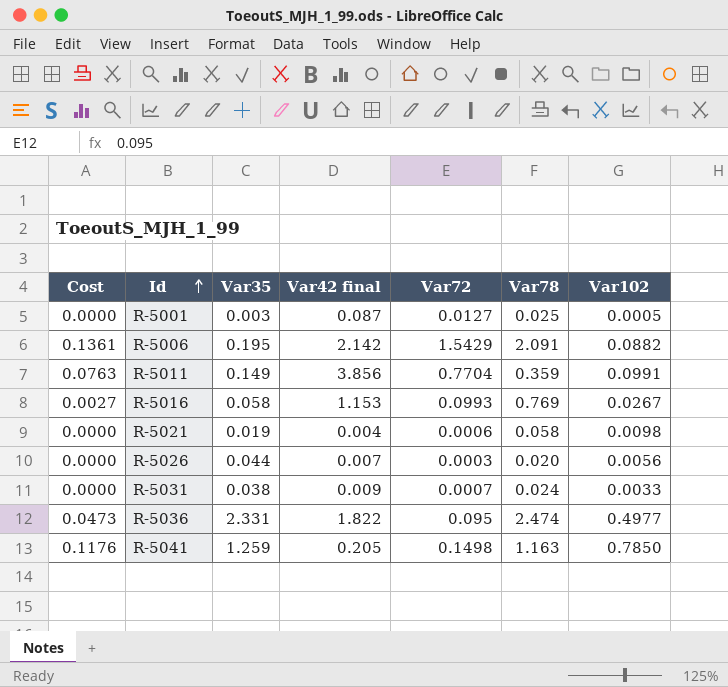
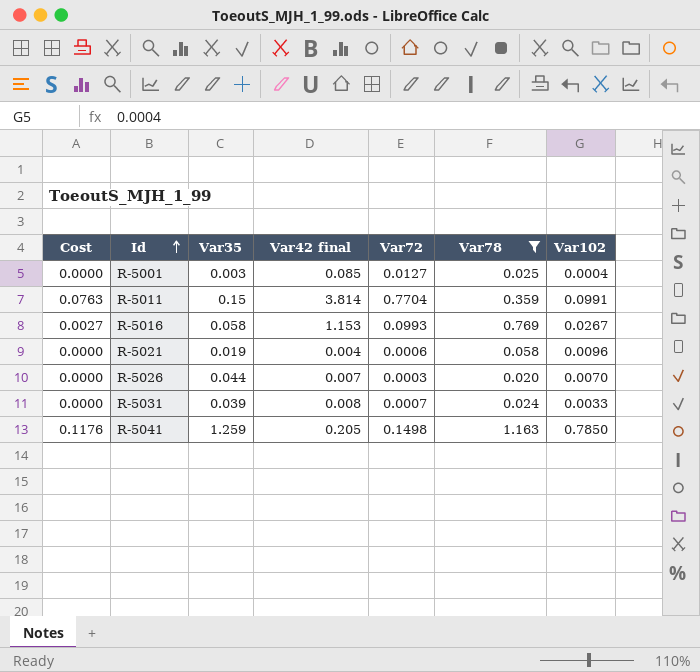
filter: none -> Var78 <= 1.163
R-5001 | Var42 final: 0.087 -> 0.085
R-5001 | Var102: 0.0005 -> 0.0004
R-5011 | Var35: 0.149 -> 0.15
R-5011 | Var42 final: 3.856 -> 3.814
R-5021 | Var102: 0.0098 -> 0.0096
R-5026 | Var102: 0.0056 -> 0.0070
R-5031 | Var35: 0.038 -> 0.039
R-5031 | Var42 final: 0.009 -> 0.008

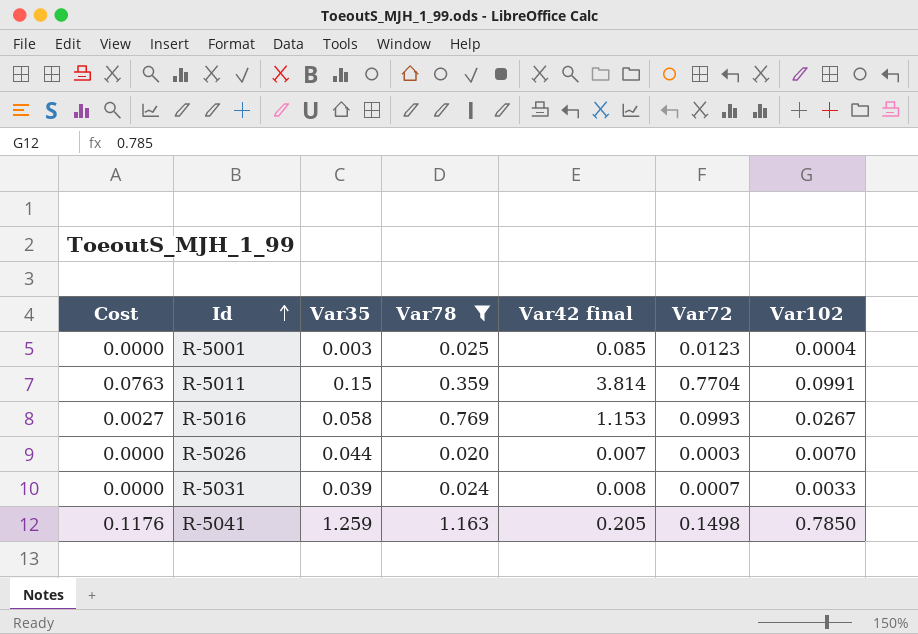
column Var78 | position: 6 -> 4
row R-5021: 0.0000 | 0.019 | 0.004 | 0.0006 | 0.058 | 0.0096 -> none
R-5001 | Var72: 0.0127 -> 0.0123

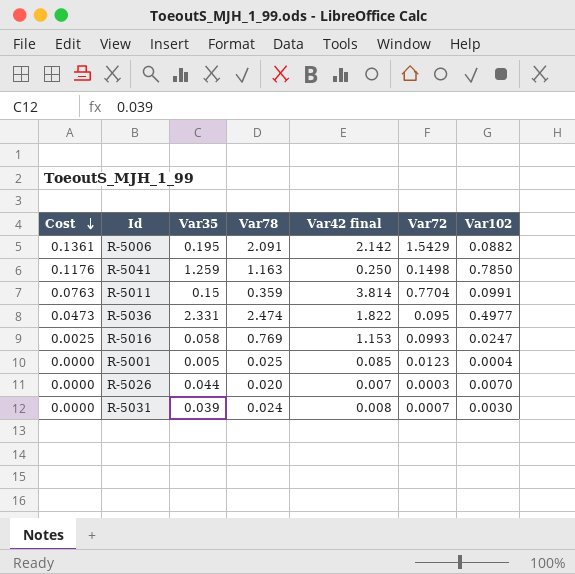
filter: Var78 <= 1.163 -> none
row order: Id ascending -> Cost descending
R-5041 | Var42 final: 0.205 -> 0.250
R-5016 | Cost: 0.0027 -> 0.0025
R-5016 | Var102: 0.0267 -> 0.0247
R-5001 | Var35: 0.003 -> 0.005
R-5031 | Var102: 0.0033 -> 0.0030

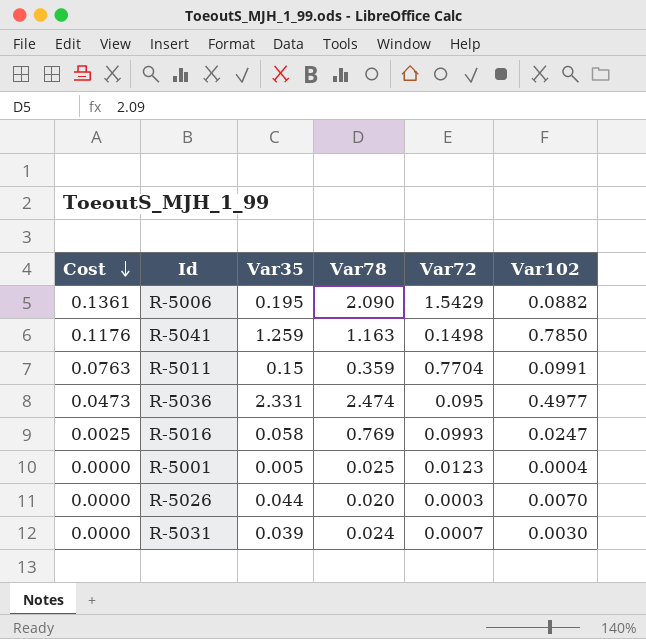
column Var42 final | position: 5 -> none
R-5006 | Var78: 2.091 -> 2.090

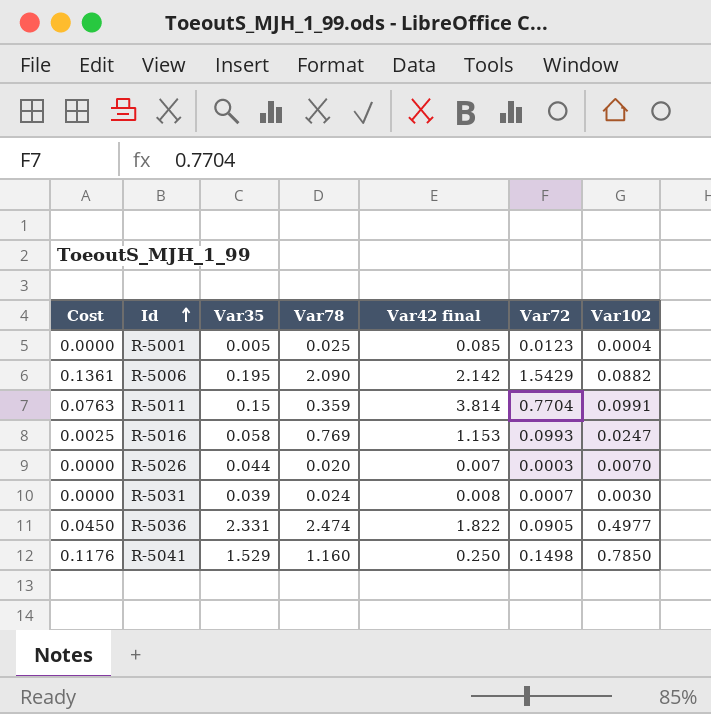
row order: Cost descending -> Id ascending
column Var42 final | position: none -> 5
R-5036 | Cost: 0.0473 -> 0.0450
R-5036 | Var72: 0.095 -> 0.0905
R-5041 | Var35: 1.259 -> 1.529
R-5041 | Var78: 1.163 -> 1.160

